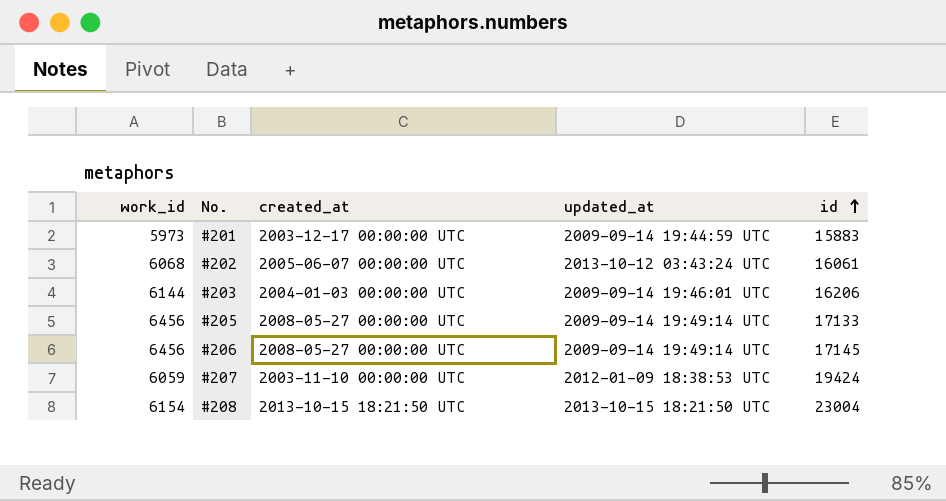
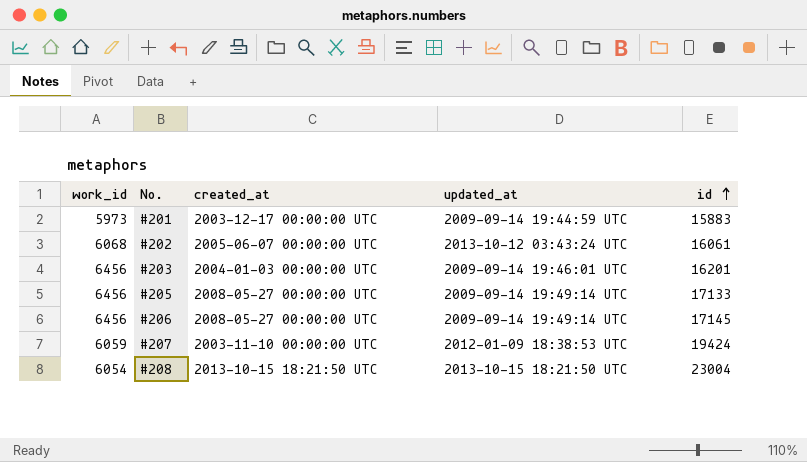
#203 | work_id: 6144 -> 6456
#203 | id: 16206 -> 16201
#208 | work_id: 6154 -> 6054

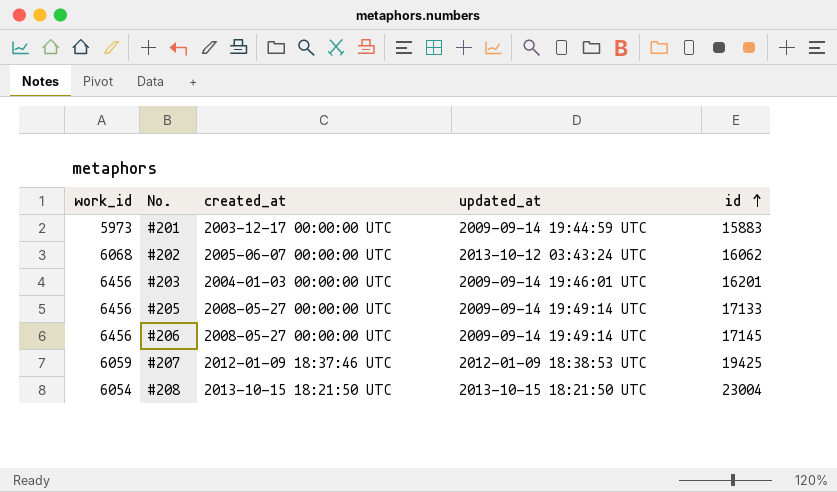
#202 | id: 16061 -> 16062
#207 | created_at: 2003-11-10 00:00:00 UTC -> 2012-01-09 18:37:46 UTC
#207 | id: 19424 -> 19425

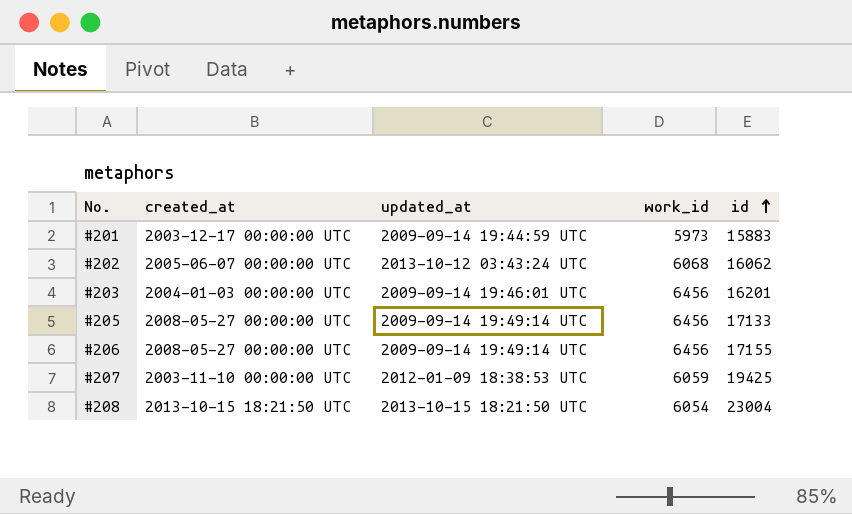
column work_id | position: 1 -> 4
#206 | id: 17145 -> 17155
#207 | created_at: 2012-01-09 18:37:46 UTC -> 2003-11-10 00:00:00 UTC

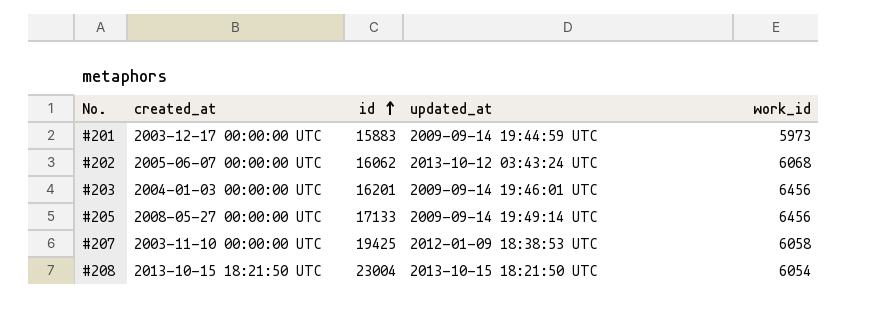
column id | position: 5 -> 3
row #206: 2008-05-27 00:00:00 UTC | 2009-09-14 19:49:14 UTC | 6456 | 17155 -> none
#207 | work_id: 6059 -> 6058

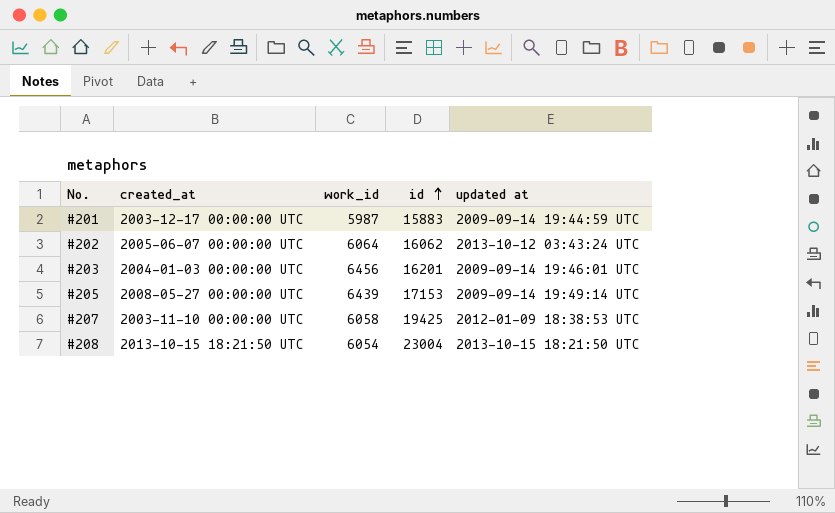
column work_id | position: 5 -> 3
column name: updated_at -> updated at
#201 | work_id: 5973 -> 5987
#202 | work_id: 6068 -> 6064
#205 | work_id: 6456 -> 6439
#205 | id: 17133 -> 17153

